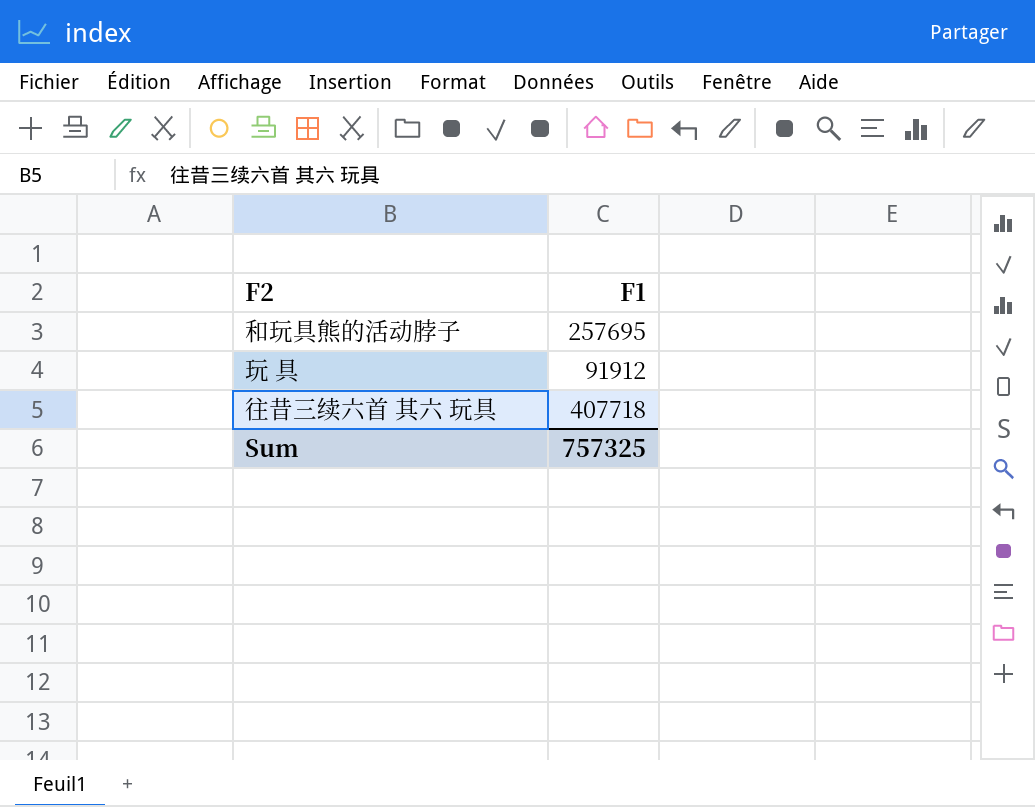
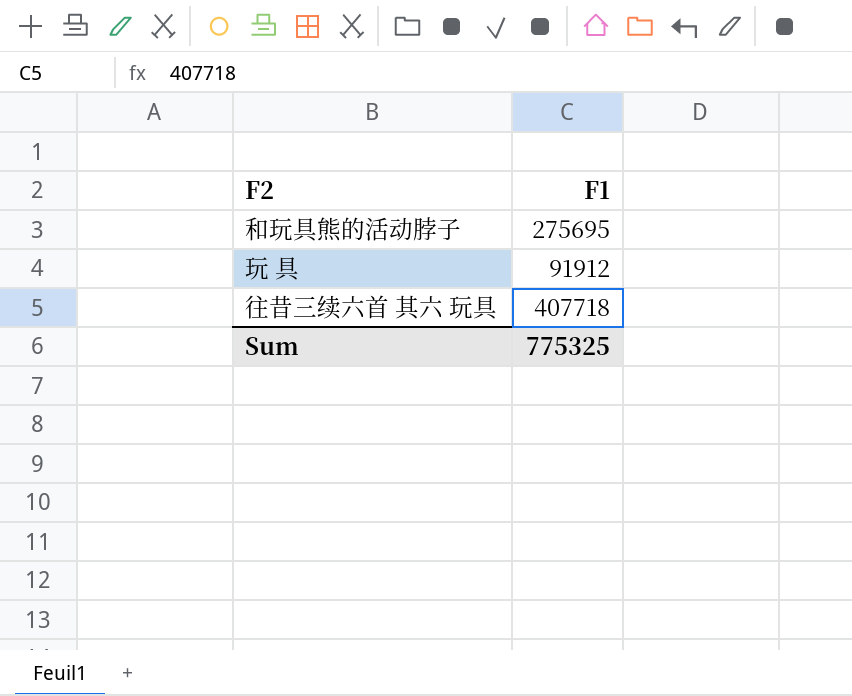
和玩具熊的活动脖子 | F1: 257695 -> 275695
Sum | F1: 757325 -> 775325

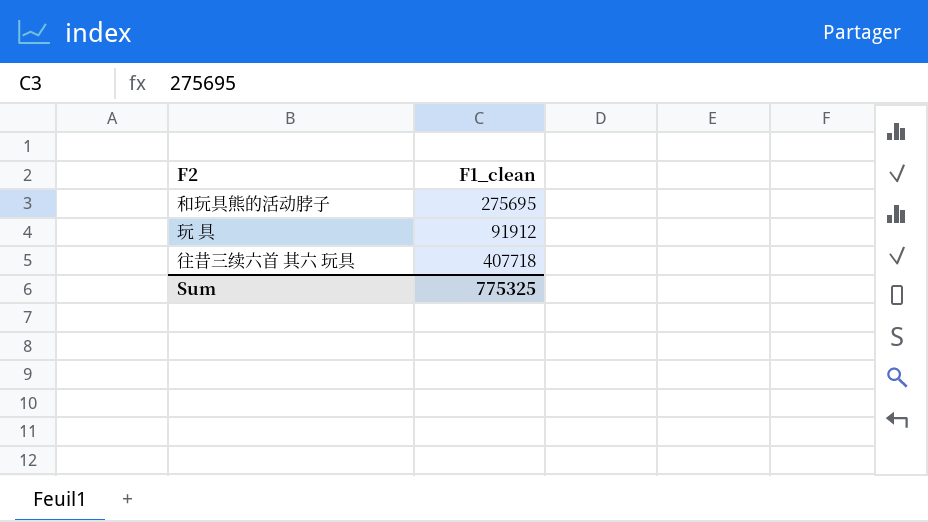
column name: F1 -> F1_clean

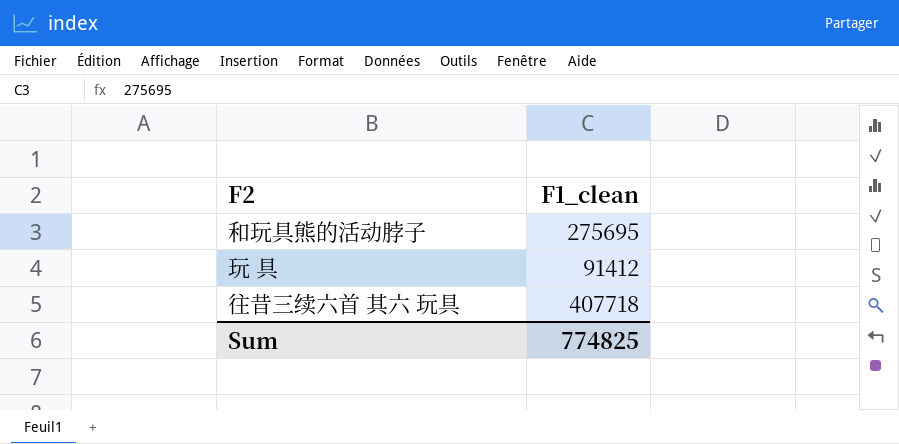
玩 具 | F1_clean: 91912 -> 91412
Sum | F1_clean: 775325 -> 774825

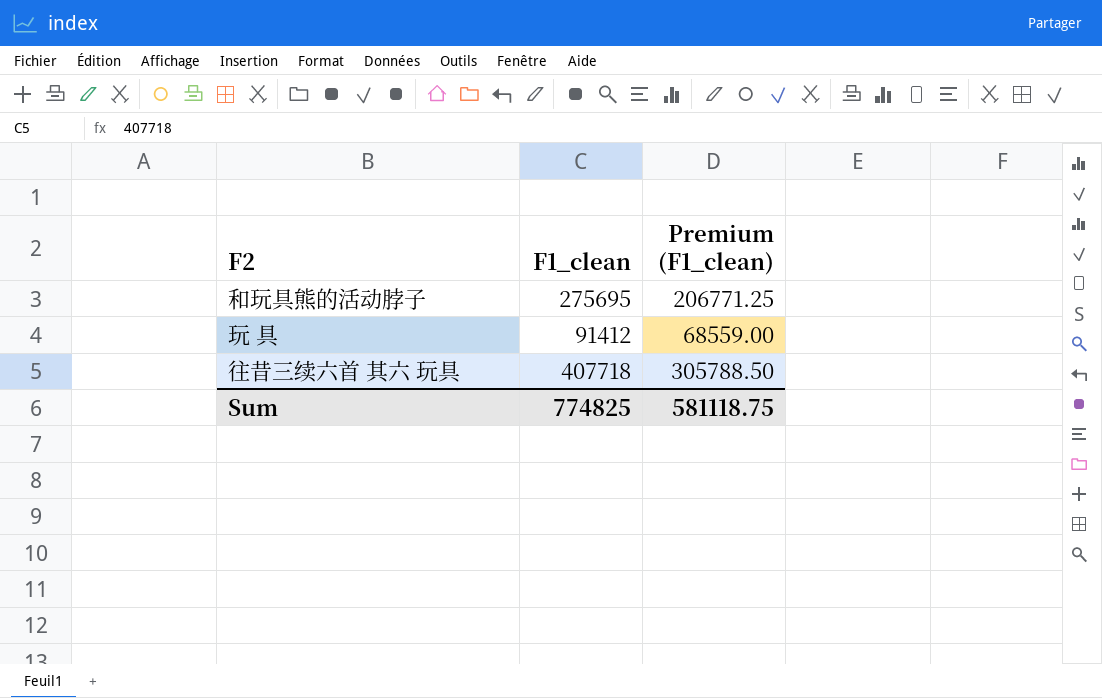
column Premium (F1_clean) | formula: none -> [F1_clean] * 0.75

